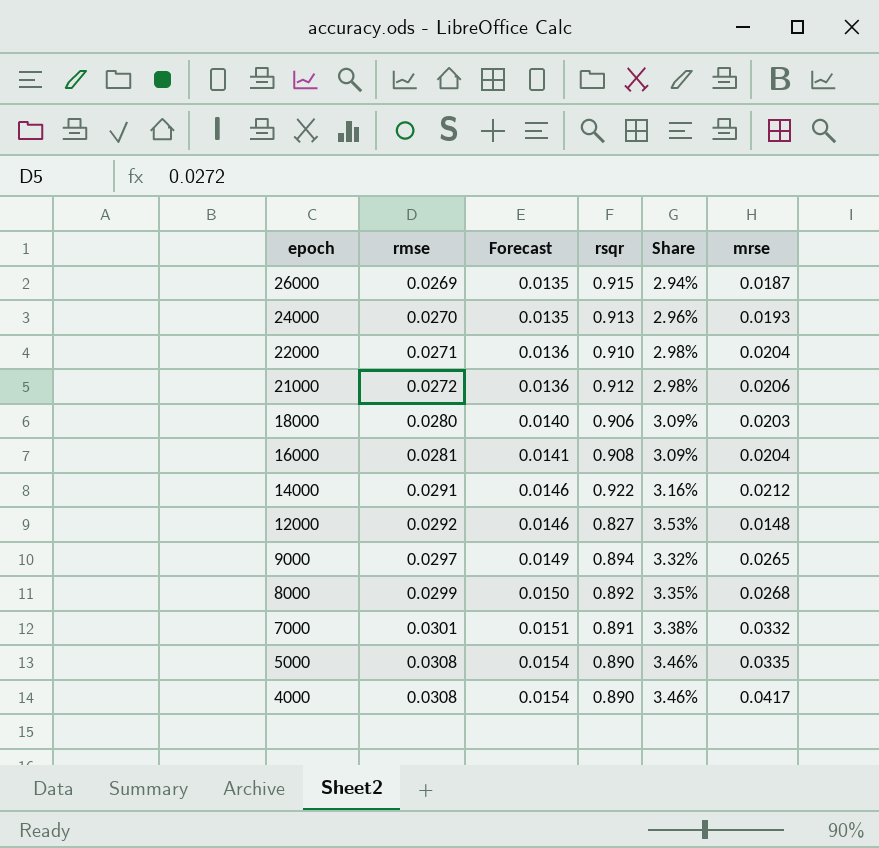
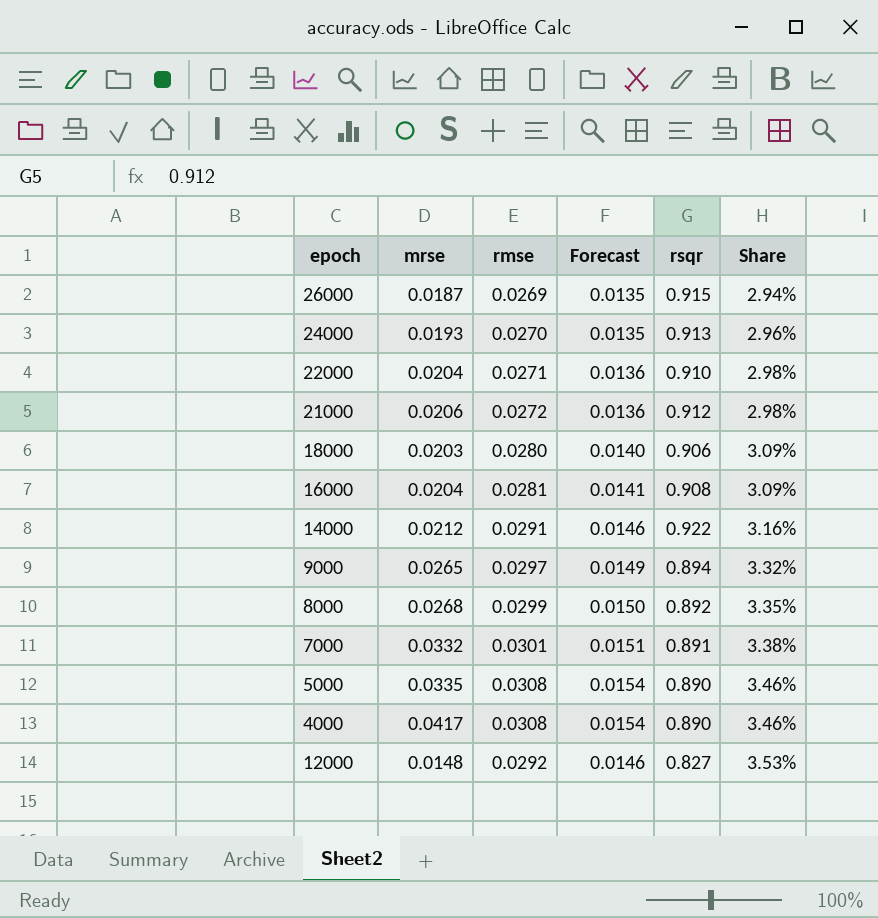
row order: epoch descending -> Share ascending
column mrse | position: 6 -> 2

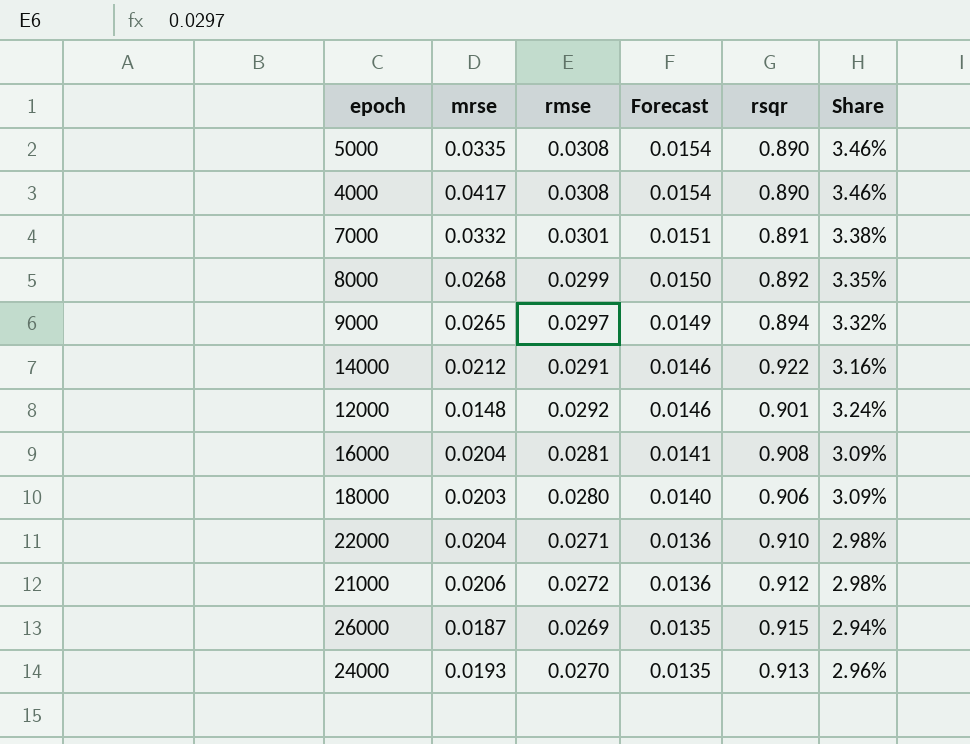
row order: Share ascending -> Forecast descending
12000 | rsqr: 0.827 -> 0.901
12000 | Share: 3.53% -> 3.24%

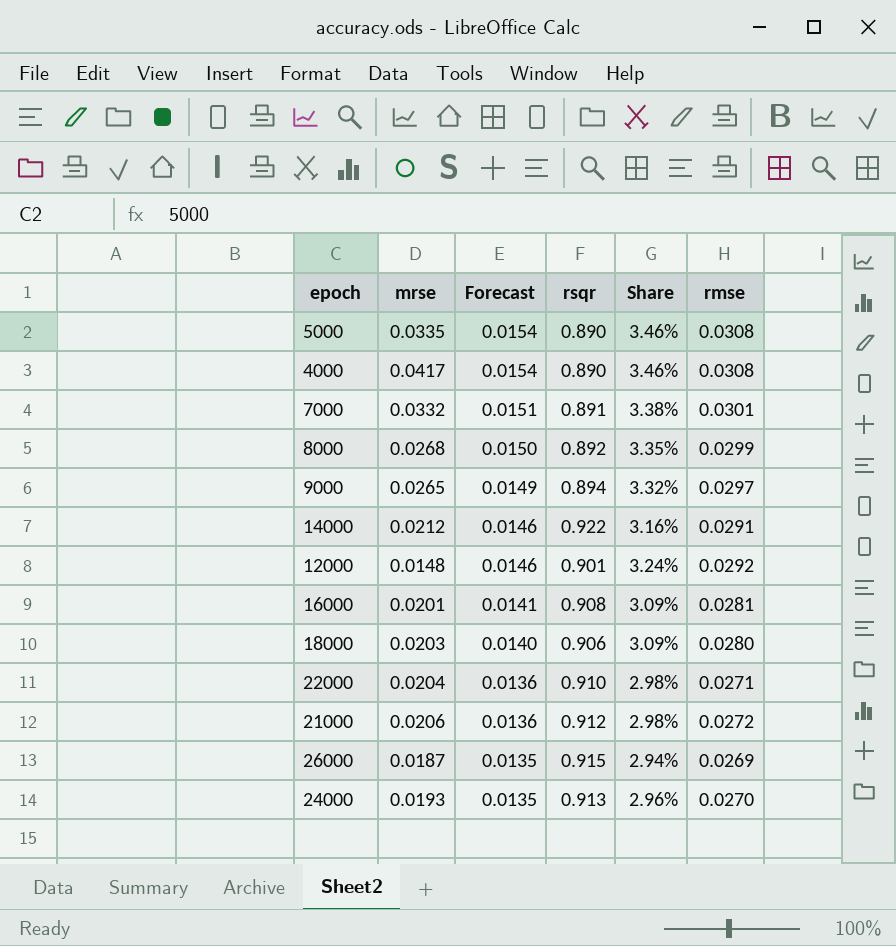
column rmse | position: 3 -> 6
16000 | mrse: 0.0204 -> 0.0201

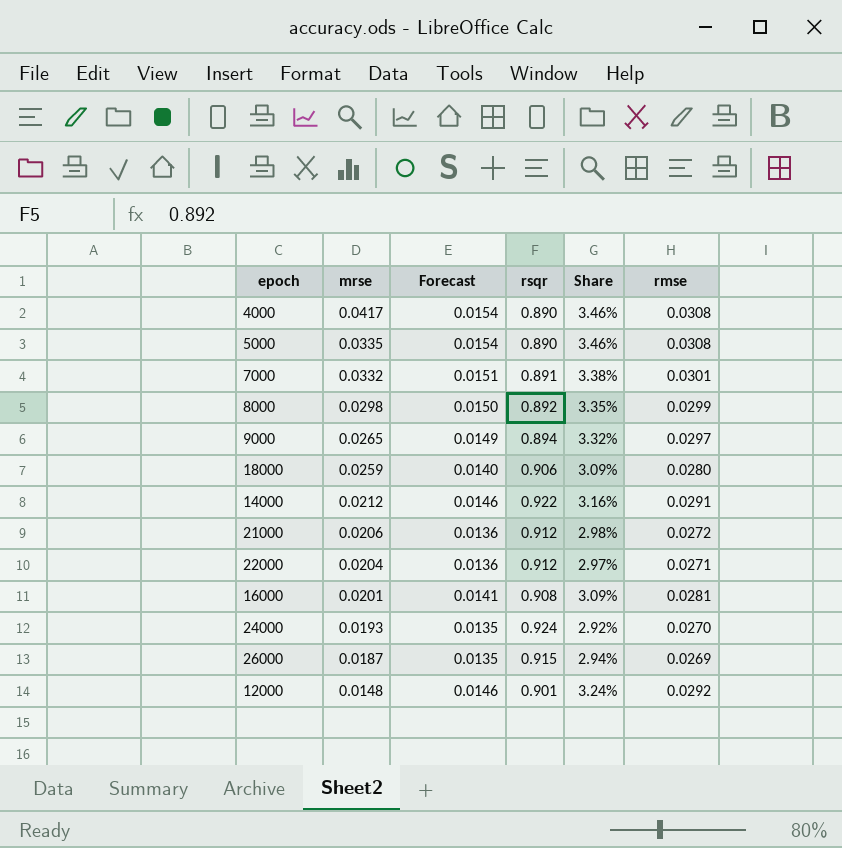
row order: Forecast descending -> mrse descending
8000 | mrse: 0.0268 -> 0.0298
18000 | mrse: 0.0203 -> 0.0259
22000 | rsqr: 0.910 -> 0.912
22000 | Share: 2.98% -> 2.97%
24000 | rsqr: 0.913 -> 0.924
24000 | Share: 2.96% -> 2.92%

